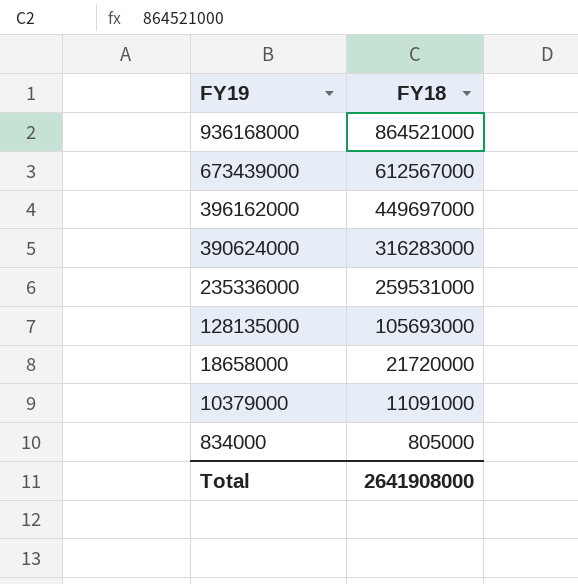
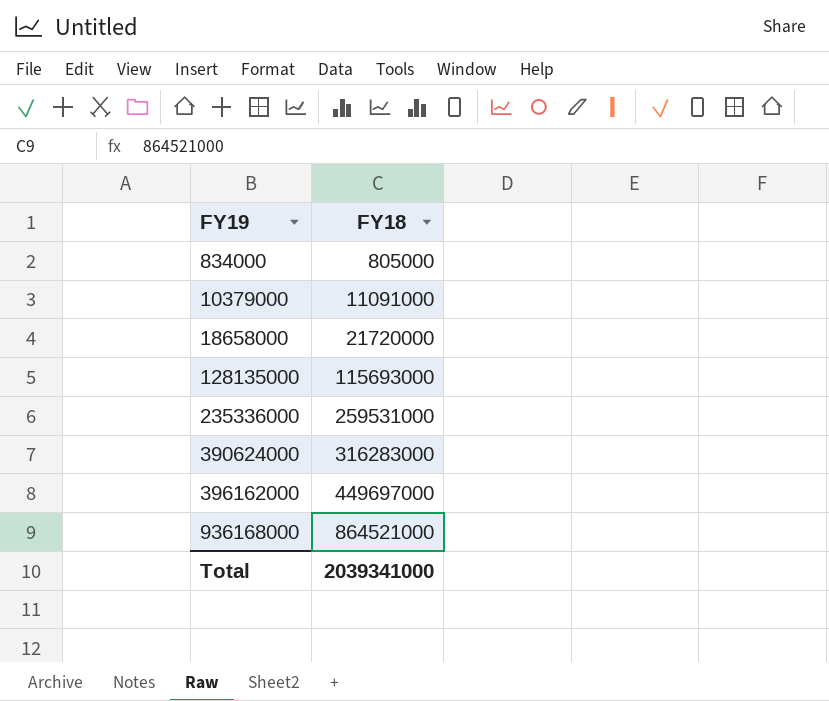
row order: FY19 descending -> FY19 ascending
row 673439000: 612567000 -> none
128135000 | FY18: 105693000 -> 115693000
Total | FY18: 2641908000 -> 2039341000

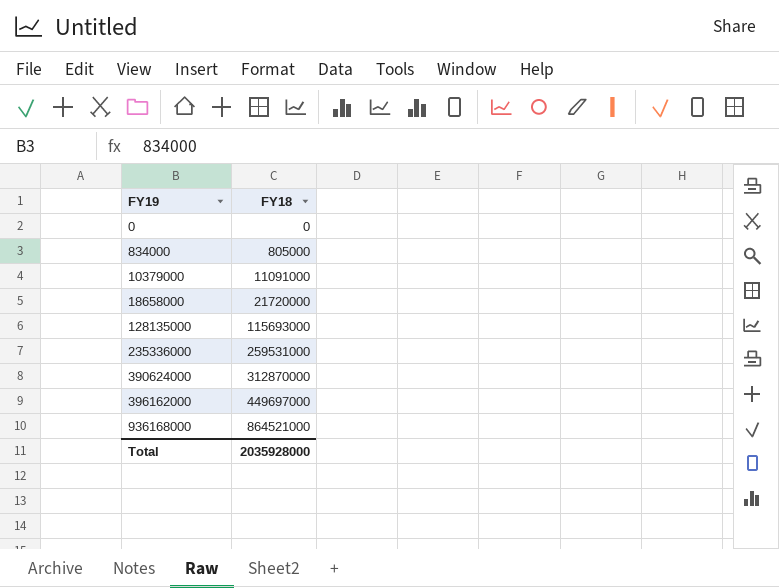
row 0: none -> 0
390624000 | FY18: 316283000 -> 312870000
Total | FY18: 2039341000 -> 2035928000

